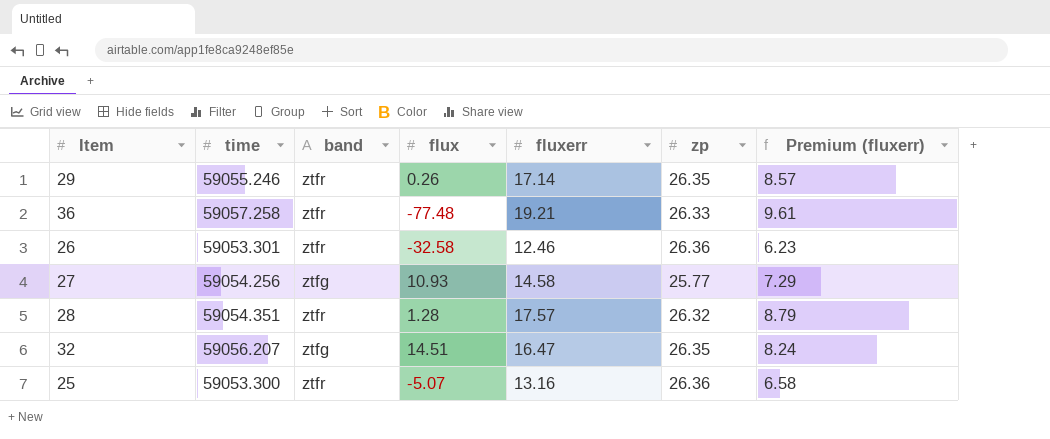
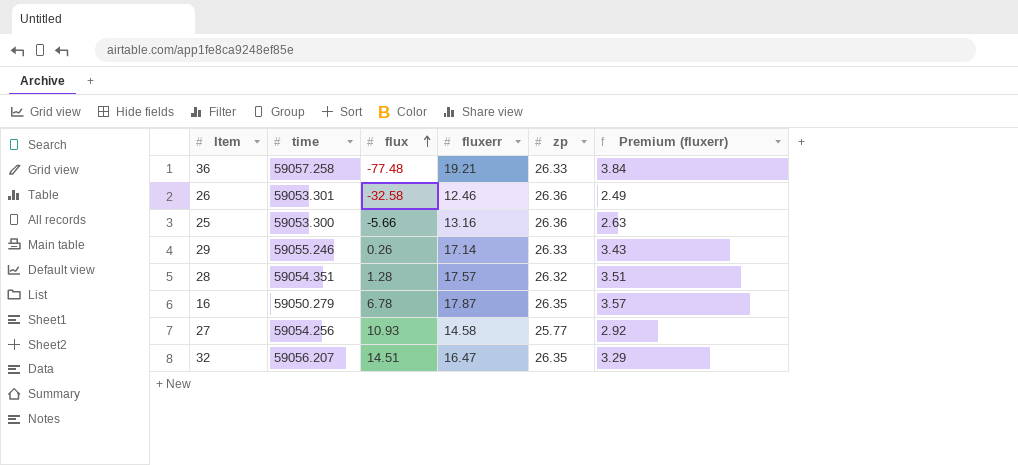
row order: none -> flux ascending
column band | position: 3 -> none
column Premium (fluxerr) | formula: [fluxerr] * 0.5 -> [fluxerr] * 0.2
25 | flux: -5.07 -> -5.66
29 | zp: 26.35 -> 26.33
row 16: none -> 59050.279 | 6.78 | 17.87 | 26.35 | 3.57

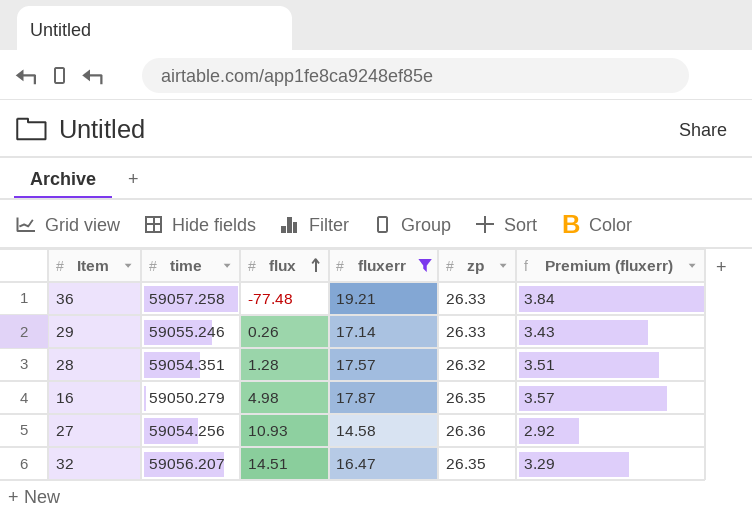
filter: none -> fluxerr >= 14.58
16 | flux: 6.78 -> 4.98
27 | zp: 25.77 -> 26.36

